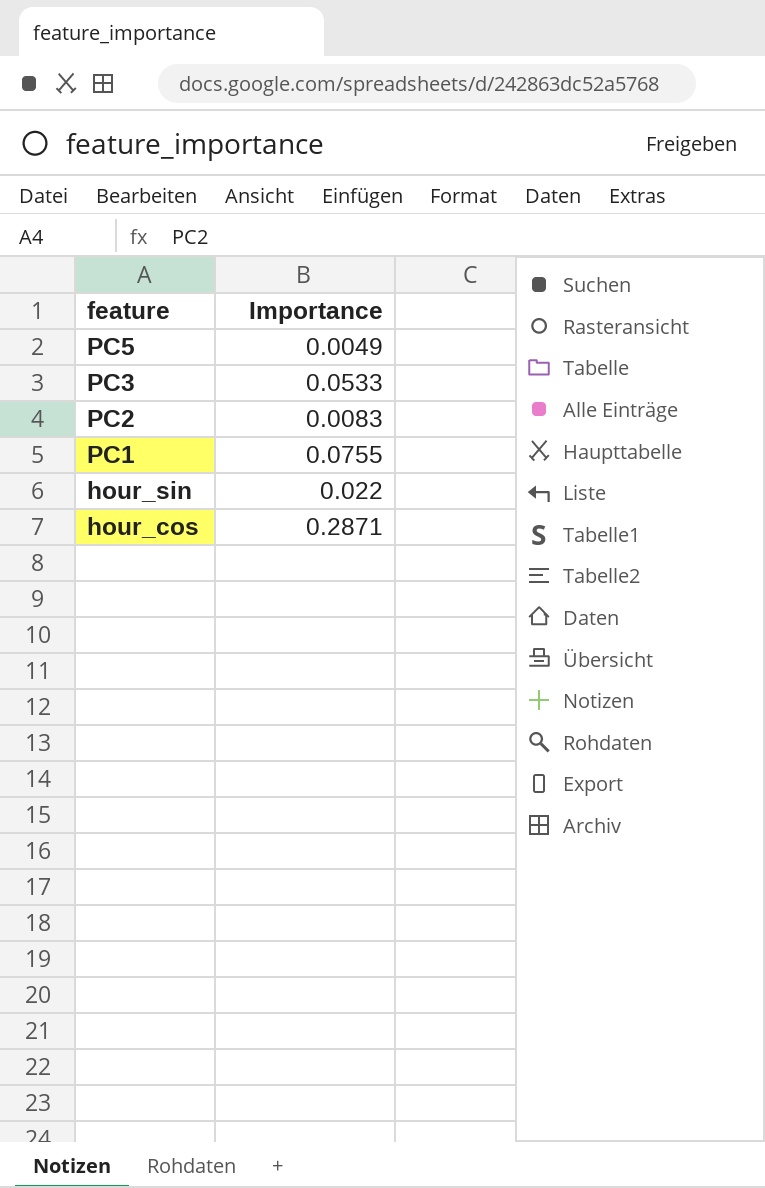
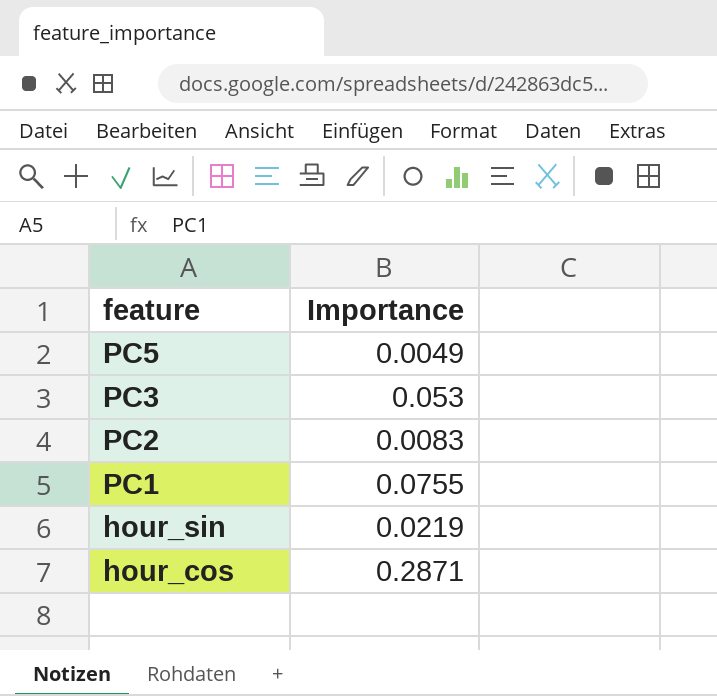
PC3 | Importance: 0.0533 -> 0.053
hour_sin | Importance: 0.022 -> 0.0219

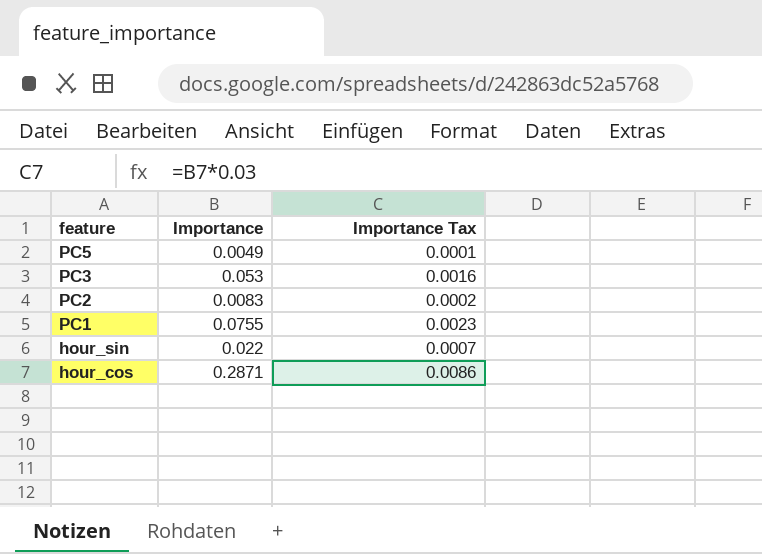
column Importance Tax | formula: none -> [Importance] * 0.03
hour_sin | Importance: 0.0219 -> 0.022

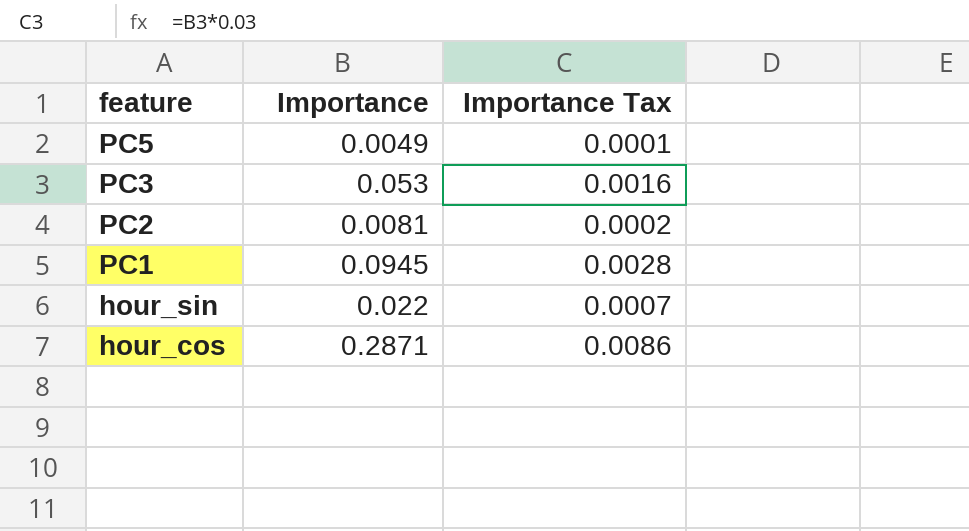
PC2 | Importance: 0.0083 -> 0.0081
PC1 | Importance: 0.0755 -> 0.0945
PC1 | Importance Tax: 0.0023 -> 0.0028

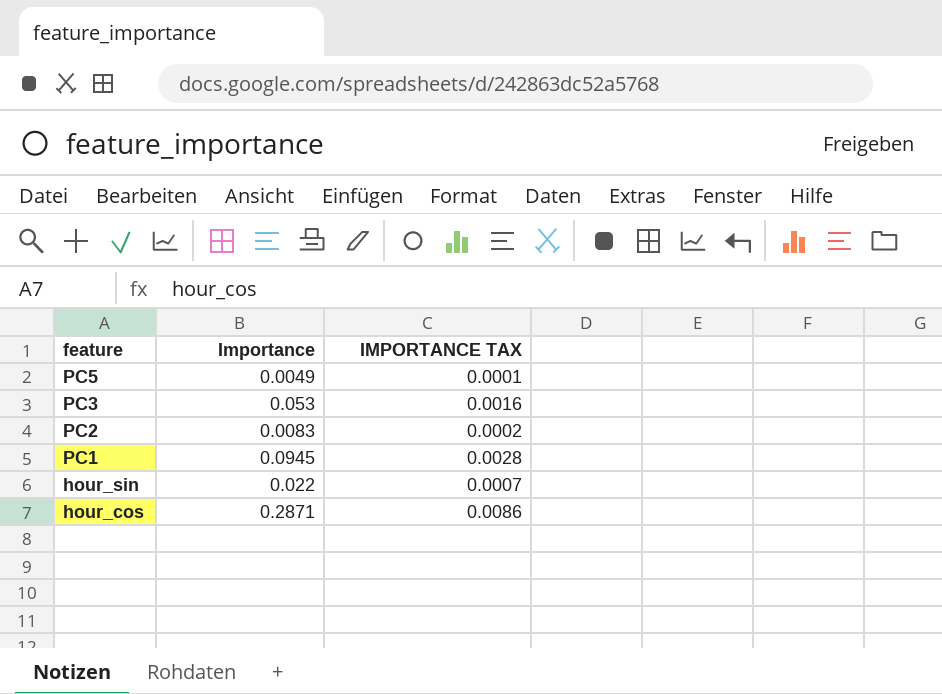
column name: Importance Tax -> IMPORTANCE TAX
PC2 | Importance: 0.0081 -> 0.0083

